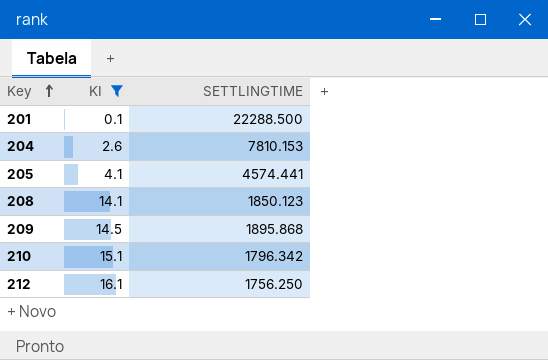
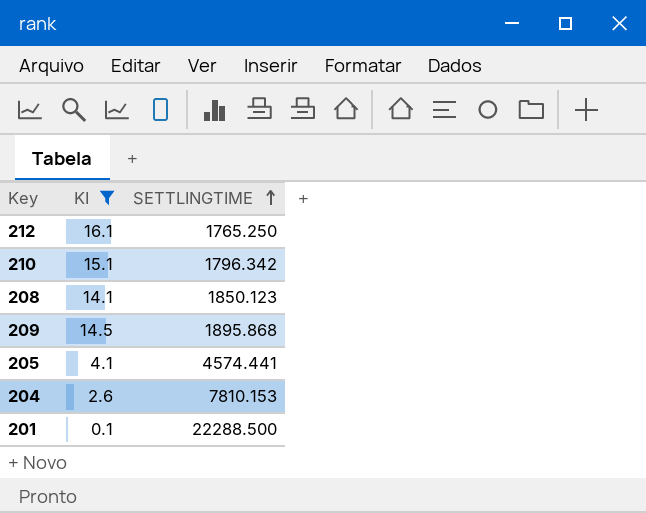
row order: Key ascending -> SETTLINGTIME ascending
212 | SETTLINGTIME: 1756.250 -> 1765.250

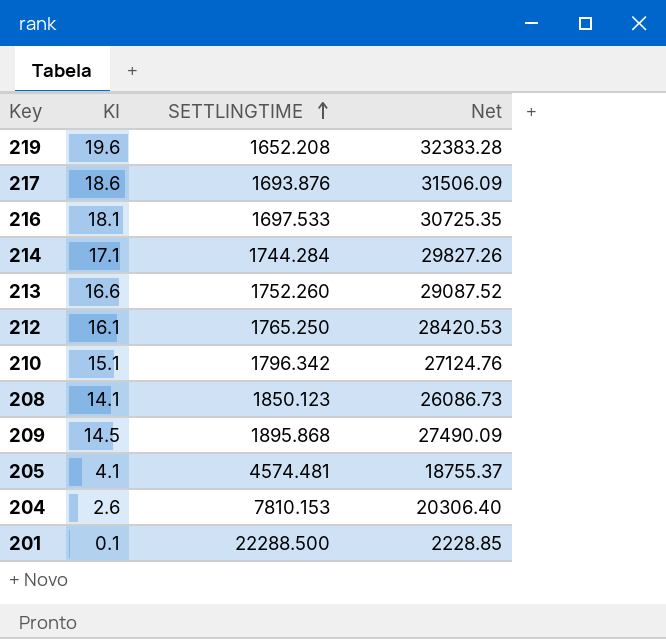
filter: KI <= 16.1 -> none
column Net | formula: none -> [KI] * [SETTLINGTIME]
205 | SETTLINGTIME: 4574.441 -> 4574.481

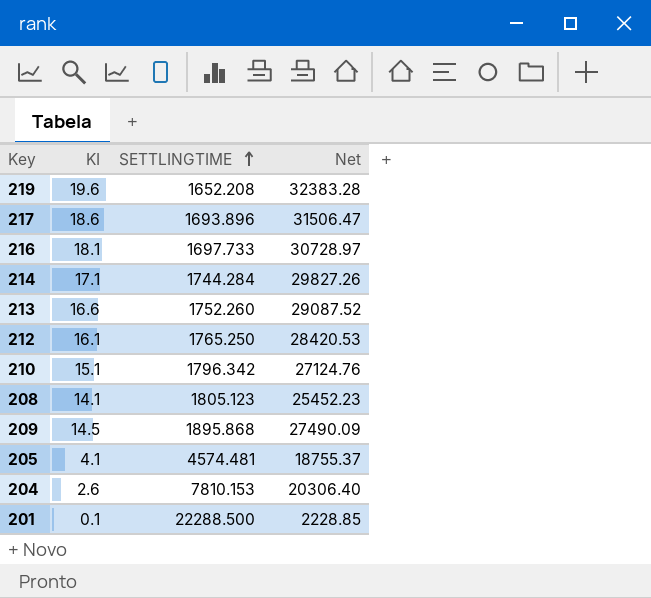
217 | SETTLINGTIME: 1693.876 -> 1693.896
217 | Net: 31506.09 -> 31506.47
216 | SETTLINGTIME: 1697.533 -> 1697.733
216 | Net: 30725.35 -> 30728.97
208 | SETTLINGTIME: 1850.123 -> 1805.123
208 | Net: 26086.73 -> 25452.23

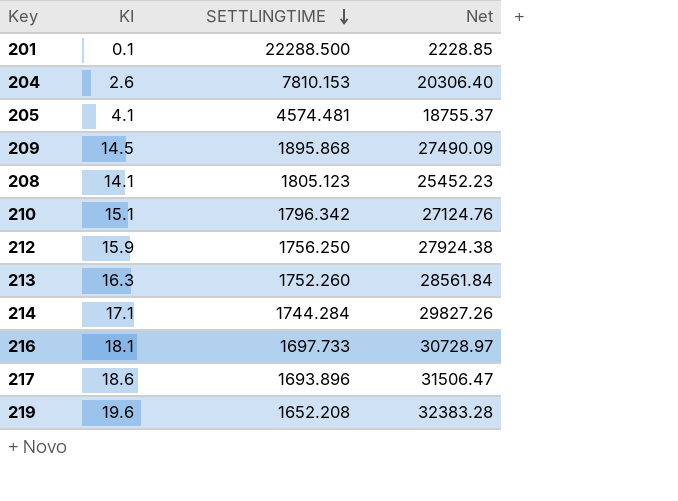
row order: SETTLINGTIME ascending -> SETTLINGTIME descending
212 | KI: 16.1 -> 15.9
212 | SETTLINGTIME: 1765.250 -> 1756.250
212 | Net: 28420.53 -> 27924.38
213 | KI: 16.6 -> 16.3
213 | Net: 29087.52 -> 28561.84

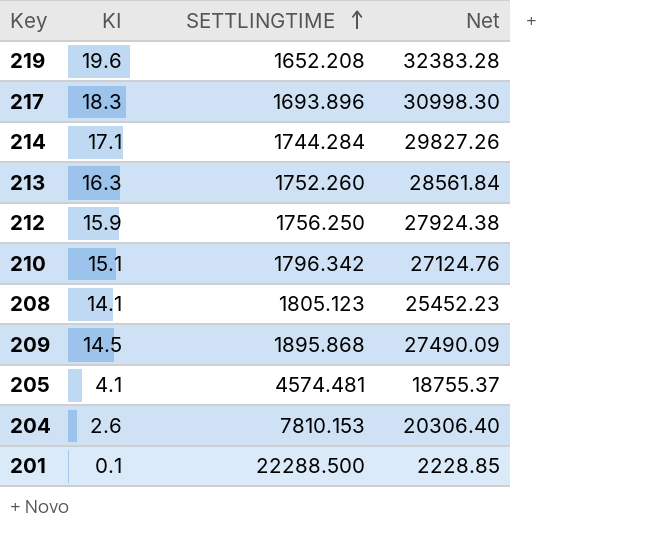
row order: SETTLINGTIME descending -> SETTLINGTIME ascending
row 216: 18.1 | 1697.733 | 30728.97 -> none
217 | KI: 18.6 -> 18.3
217 | Net: 31506.47 -> 30998.30

